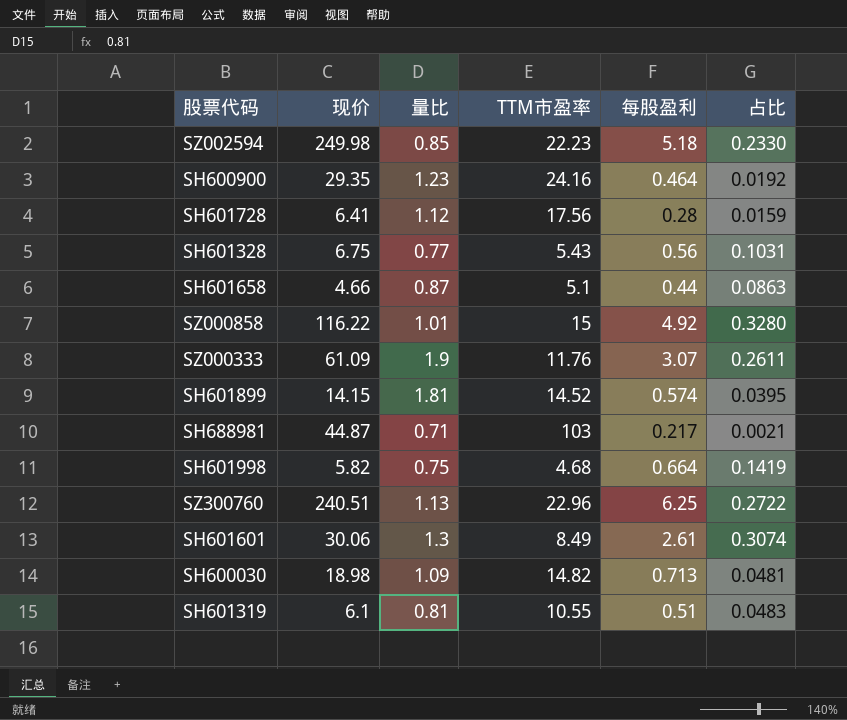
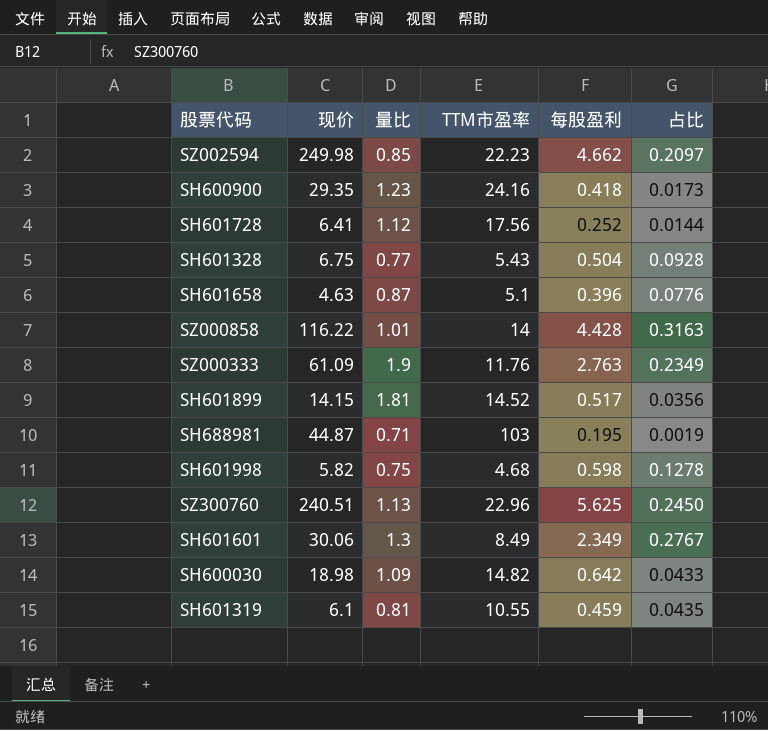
SZ002594 | 每股盈利: 5.18 -> 4.662
SZ002594 | 占比: 0.2330 -> 0.2097
SH600900 | 每股盈利: 0.464 -> 0.418
SH600900 | 占比: 0.0192 -> 0.0173
SH601728 | 每股盈利: 0.28 -> 0.252
SH601728 | 占比: 0.0159 -> 0.0144
SH601328 | 每股盈利: 0.56 -> 0.504
SH601328 | 占比: 0.1031 -> 0.0928
SH601658 | 现价: 4.66 -> 4.63
SH601658 | 每股盈利: 0.44 -> 0.396
SH601658 | 占比: 0.0863 -> 0.0776
SZ000858 | TTM市盈率: 15 -> 14
SZ000858 | 每股盈利: 4.92 -> 4.428
SZ000858 | 占比: 0.3280 -> 0.3163
SZ000333 | 每股盈利: 3.07 -> 2.763
SZ000333 | 占比: 0.2611 -> 0.2349
SH601899 | 每股盈利: 0.574 -> 0.517
SH601899 | 占比: 0.0395 -> 0.0356
SH688981 | 每股盈利: 0.217 -> 0.195
SH688981 | 占比: 0.0021 -> 0.0019
SH601998 | 每股盈利: 0.664 -> 0.598
SH601998 | 占比: 0.1419 -> 0.1278
SZ300760 | 每股盈利: 6.25 -> 5.625
SZ300760 | 占比: 0.2722 -> 0.2450
SH601601 | 每股盈利: 2.61 -> 2.349
SH601601 | 占比: 0.3074 -> 0.2767
SH600030 | 每股盈利: 0.713 -> 0.642
SH600030 | 占比: 0.0481 -> 0.0433
SH601319 | 每股盈利: 0.51 -> 0.459
SH601319 | 占比: 0.0483 -> 0.0435

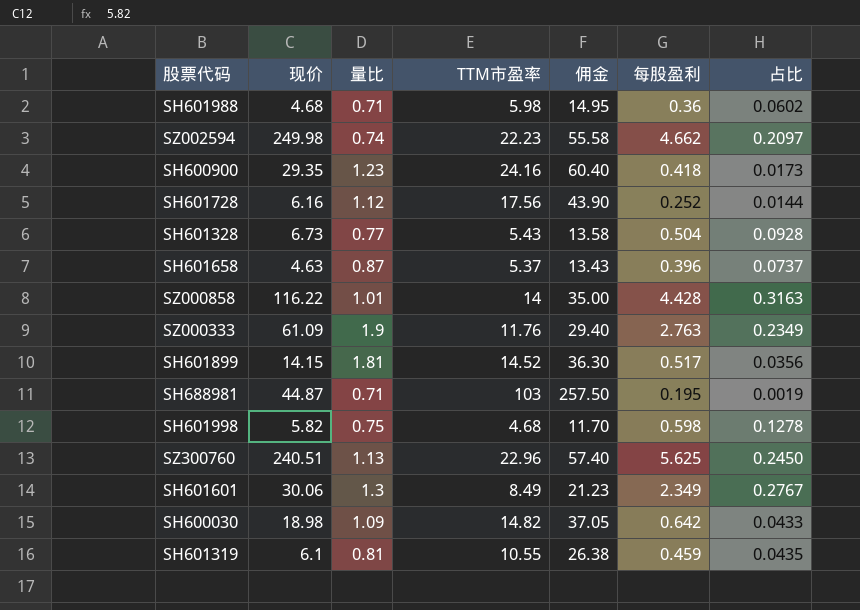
column 佣金 | formula: none -> [TTM市盈率] * 2.5
row SH601988: none -> 4.68 | 0.71 | 5.98 | 14.95 | 0.36 | 0.0602
SZ002594 | 量比: 0.85 -> 0.74
SH601728 | 现价: 6.41 -> 6.16
SH601328 | 现价: 6.75 -> 6.73
SH601658 | TTM市盈率: 5.1 -> 5.37
SH601658 | 占比: 0.0776 -> 0.0737

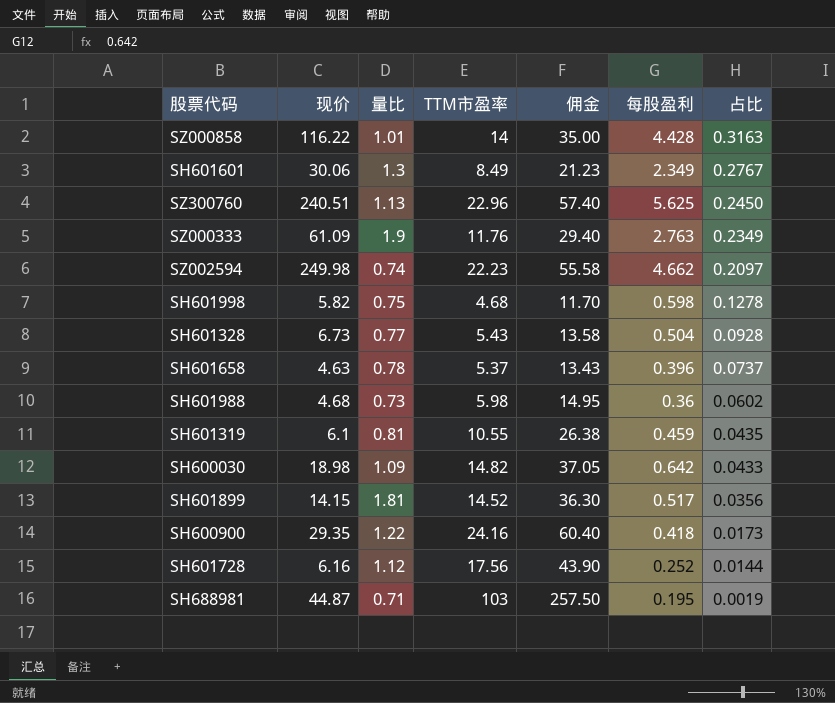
row order: none -> 占比 descending
SH601658 | 量比: 0.87 -> 0.78
SH601988 | 量比: 0.71 -> 0.73
SH600900 | 量比: 1.23 -> 1.22

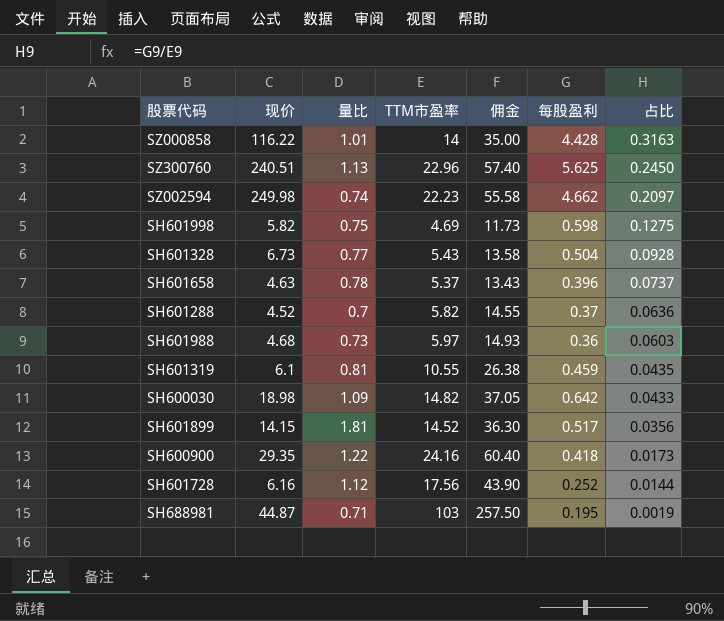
row SH601601: 30.06 | 1.3 | 8.49 | 21.23 | 2.349 | 0.2767 -> none
row SZ000333: 61.09 | 1.9 | 11.76 | 29.40 | 2.763 | 0.2349 -> none
SH601998 | TTM市盈率: 4.68 -> 4.69
SH601998 | 佣金: 11.70 -> 11.73
SH601998 | 占比: 0.1278 -> 0.1275
row SH601288: none -> 4.52 | 0.7 | 5.82 | 14.55 | 0.37 | 0.0636
SH601988 | TTM市盈率: 5.98 -> 5.97
SH601988 | 佣金: 14.95 -> 14.93
SH601988 | 占比: 0.0602 -> 0.0603

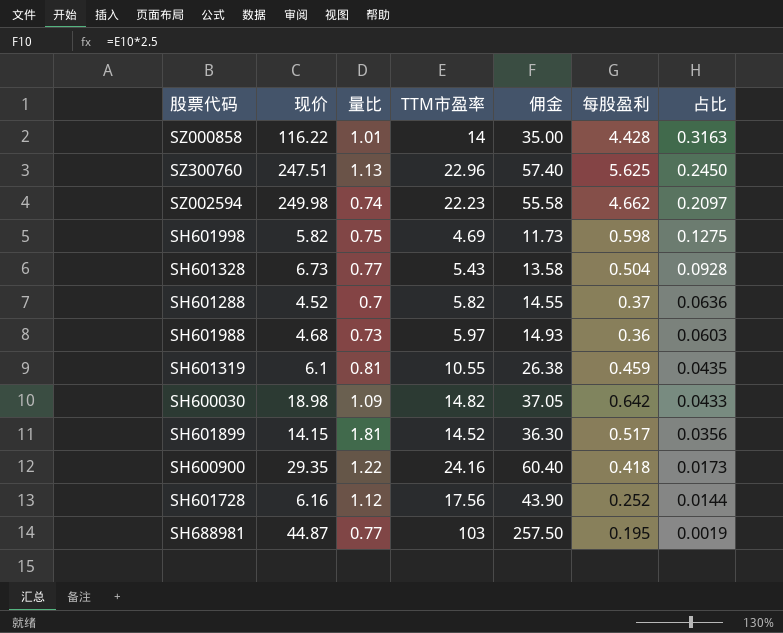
row SH601658: 4.63 | 0.78 | 5.37 | 13.43 | 0.396 | 0.0737 -> none
SZ300760 | 现价: 240.51 -> 247.51
SH688981 | 量比: 0.71 -> 0.77

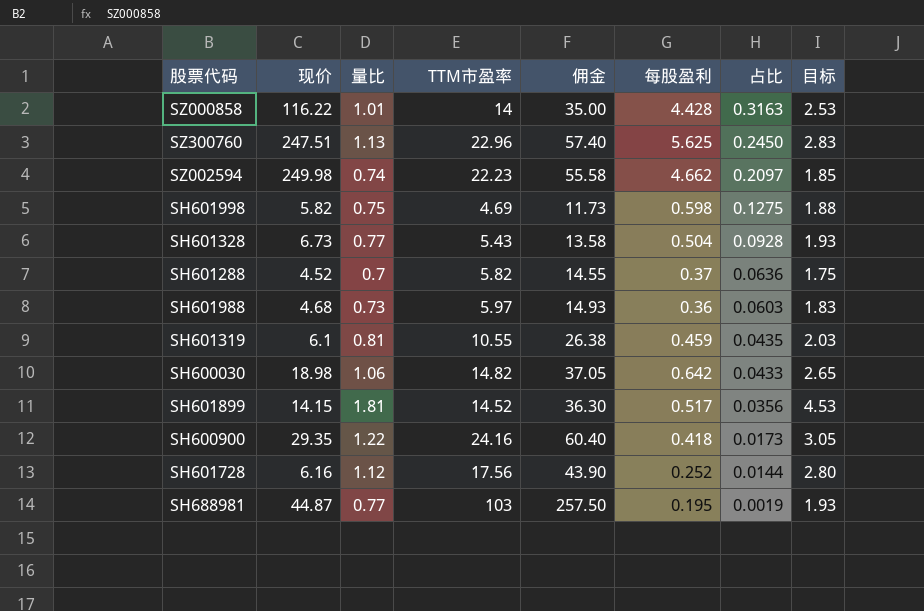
column 目标 | formula: none -> [量比] * 2.5
SH600030 | 量比: 1.09 -> 1.06

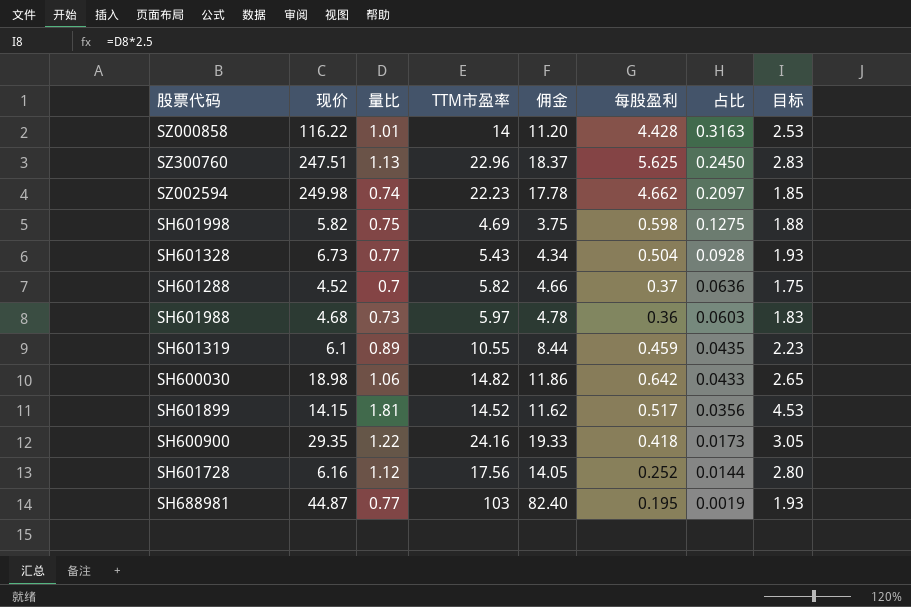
column 佣金 | formula: [TTM市盈率] * 2.5 -> [TTM市盈率] * 0.8
SH601319 | 量比: 0.81 -> 0.89
SH601319 | 目标: 2.03 -> 2.23

